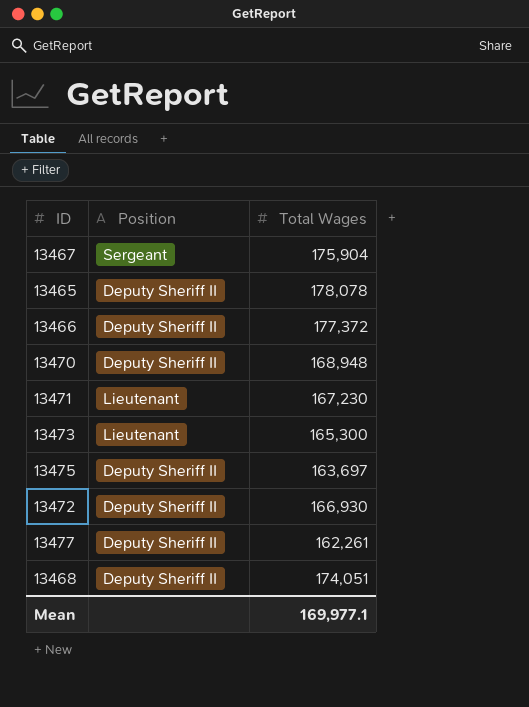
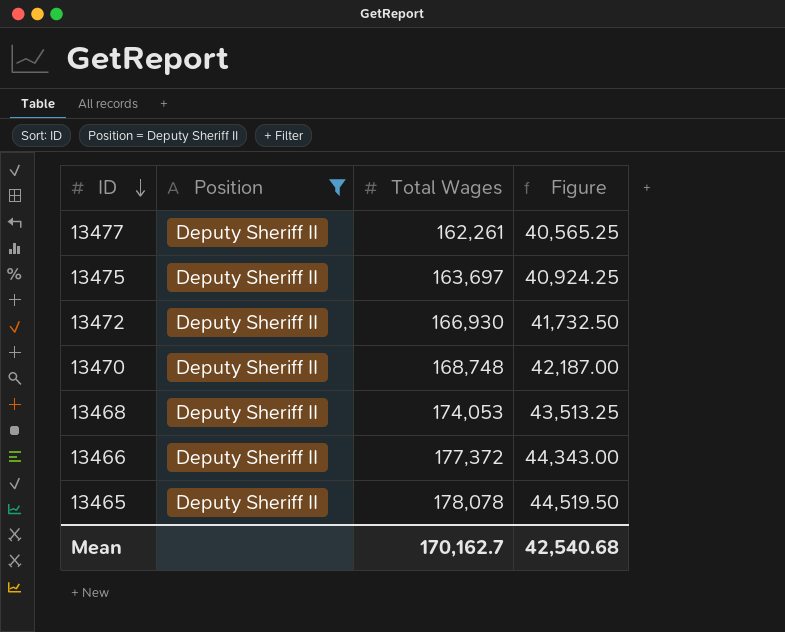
filter: none -> Position = Deputy Sheriff II
row order: none -> ID descending
column Figure | formula: none -> [Total Wages] * 0.25
13470 | Total Wages: 168,948 -> 168,748
13468 | Total Wages: 174,051 -> 174,053
Mean | Total Wages: 169,977.1 -> 170,162.7

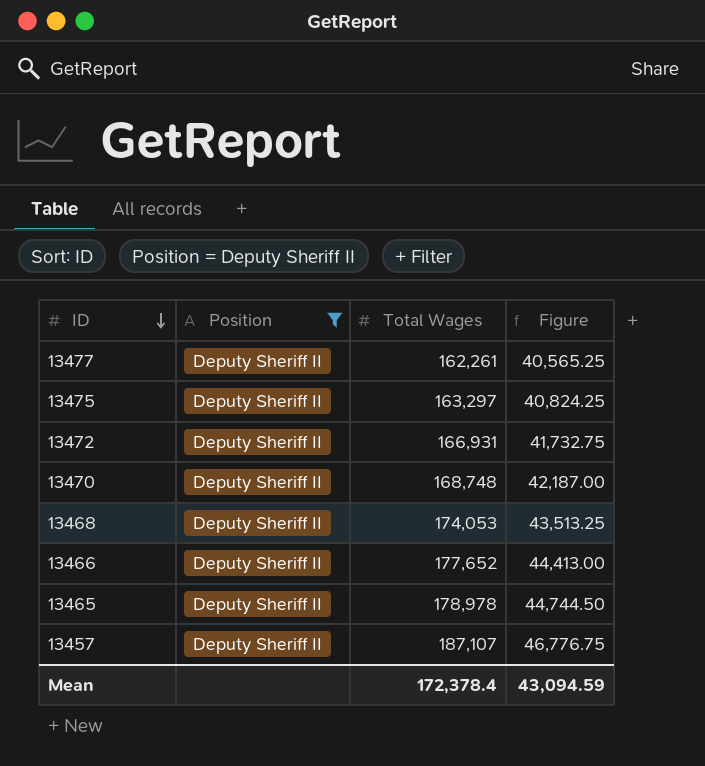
13475 | Total Wages: 163,697 -> 163,297
13475 | Figure: 40,924.25 -> 40,824.25
13472 | Total Wages: 166,930 -> 166,931
13472 | Figure: 41,732.50 -> 41,732.75
13466 | Total Wages: 177,372 -> 177,652
13466 | Figure: 44,343.00 -> 44,413.00
13465 | Total Wages: 178,078 -> 178,978
13465 | Figure: 44,519.50 -> 44,744.50
row 13457: none -> Deputy Sheriff II | 187,107 | 46,776.75
Mean | Total Wages: 170,162.7 -> 172,378.4
Mean | Figure: 42,540.68 -> 43,094.59

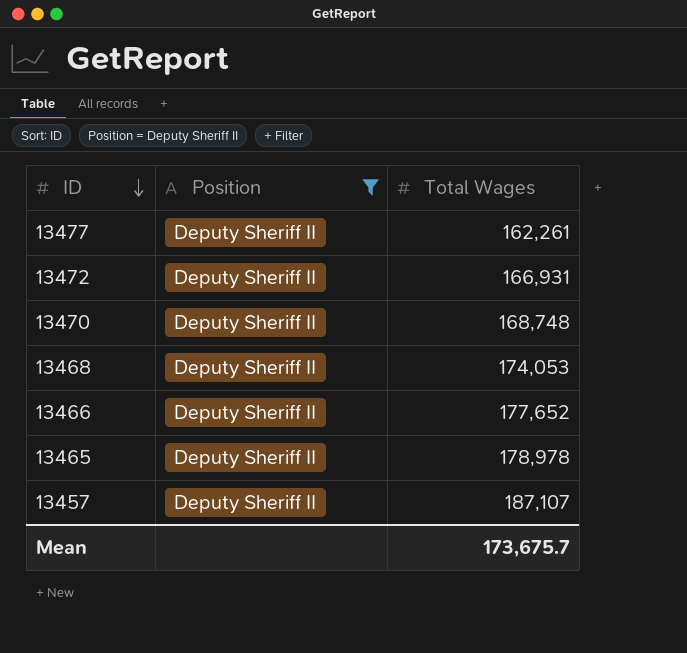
column Figure | formula: [Total Wages] * 0.25 -> none
row 13475: Deputy Sheriff II | 163,297 | 40,824.25 -> none
Mean | Total Wages: 172,378.4 -> 173,675.7

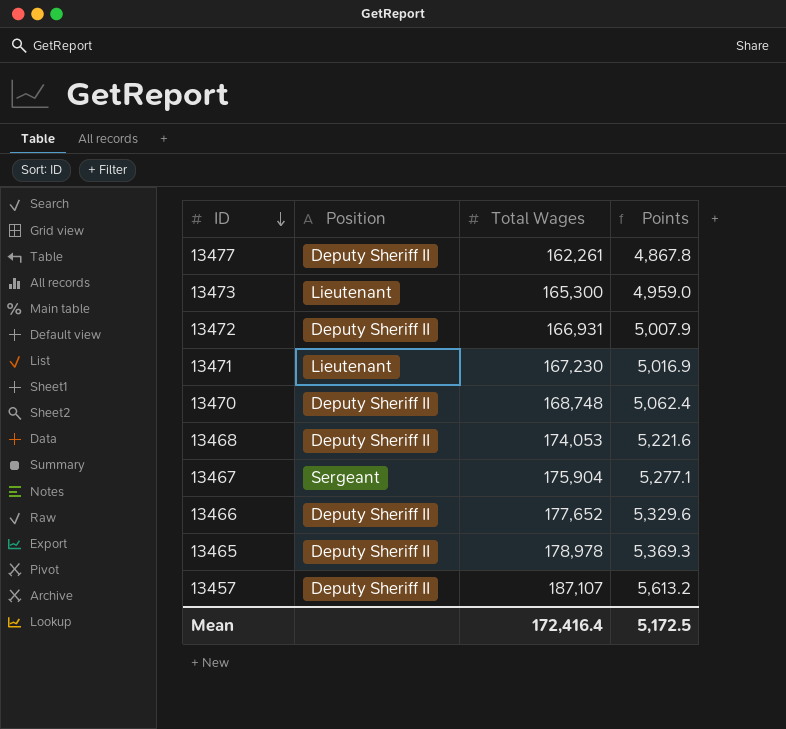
filter: Position = Deputy Sheriff II -> none
column Points | formula: none -> [Total Wages] * 0.03
Mean | Total Wages: 173,675.7 -> 172,416.4

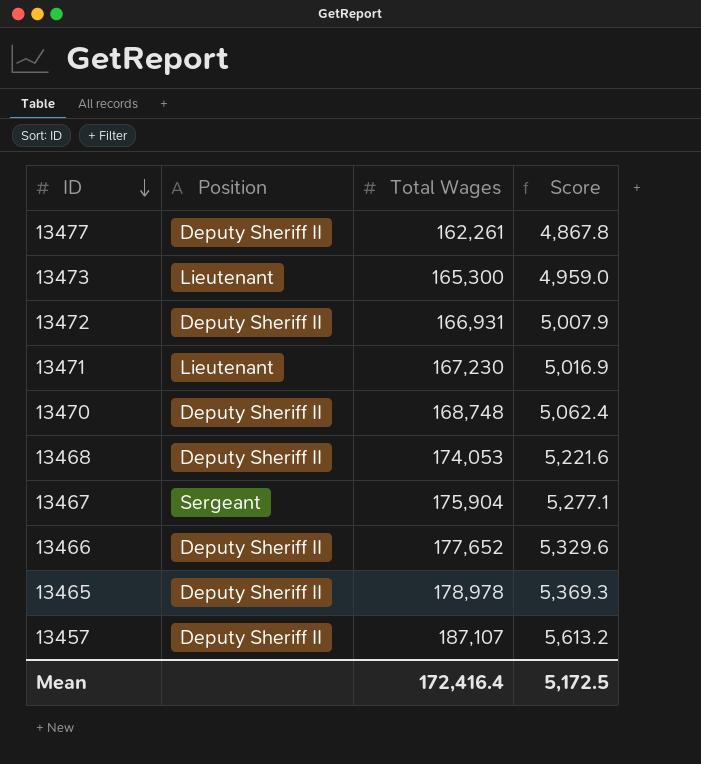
column name: Points -> Score

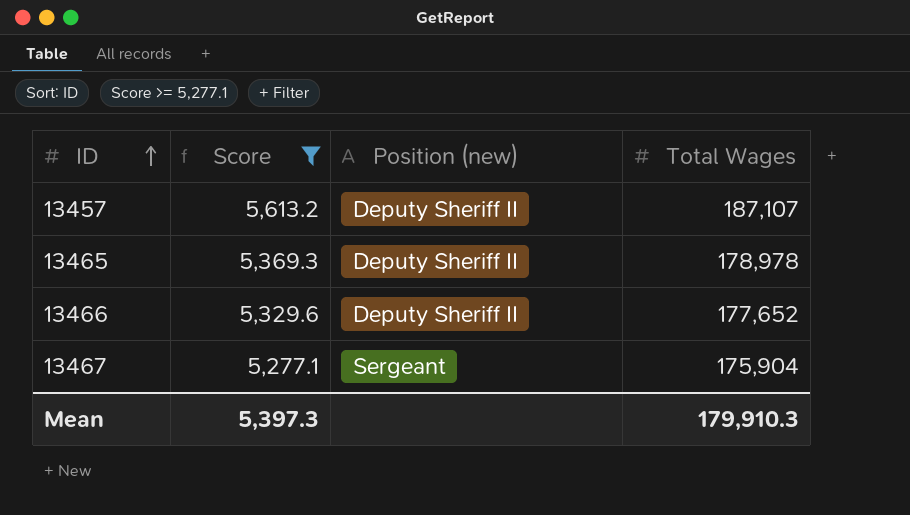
filter: none -> Score >= 5,277.1
row order: ID descending -> ID ascending
column Score | position: 4 -> 2
column name: Position -> Position (new)
Mean | Score: 5,172.5 -> 5,397.3
Mean | Total Wages: 172,416.4 -> 179,910.3

